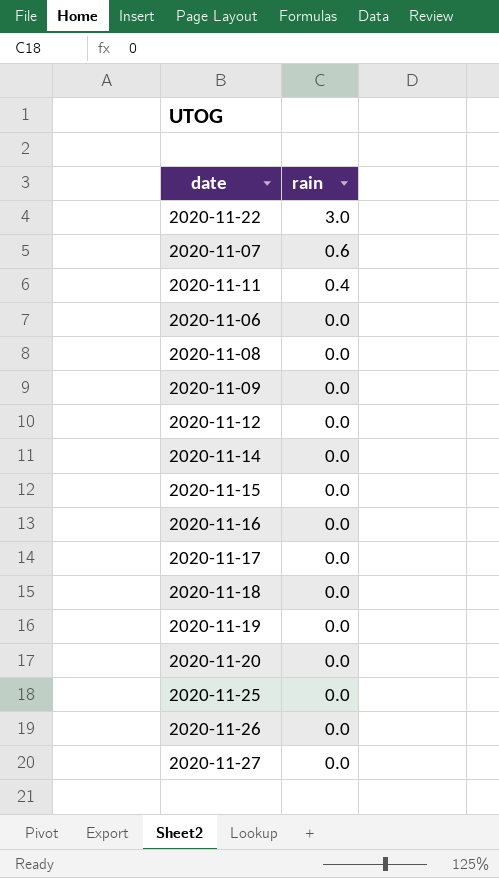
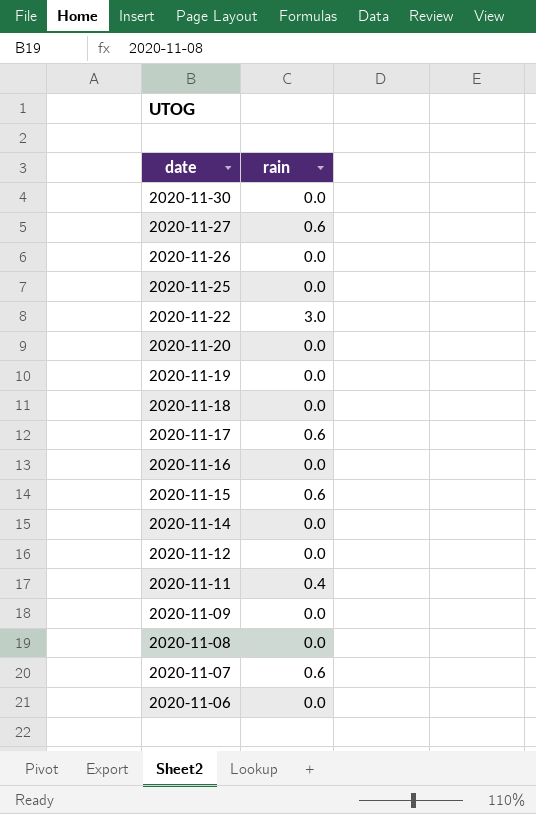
row order: rain descending -> date descending
row 2020-11-30: none -> 0.0
2020-11-27 | rain: 0.0 -> 0.6
2020-11-17 | rain: 0.0 -> 0.6
2020-11-15 | rain: 0.0 -> 0.6

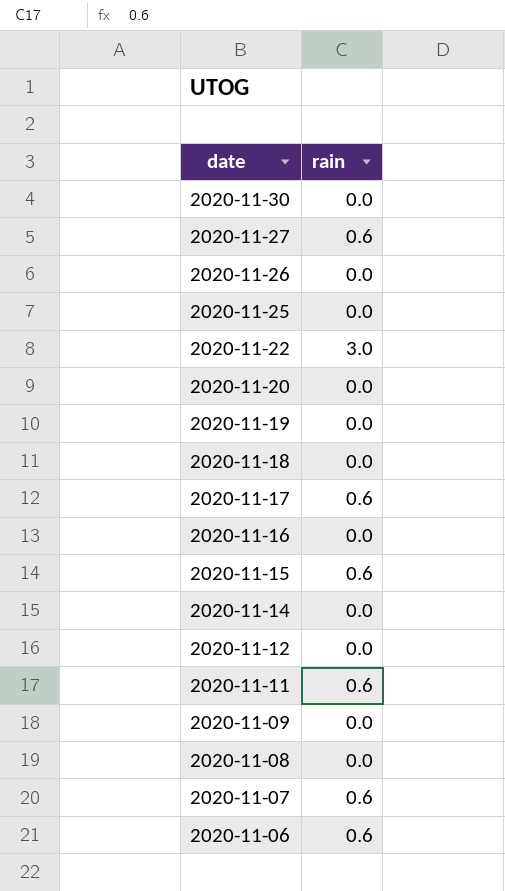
2020-11-11 | rain: 0.4 -> 0.6
2020-11-06 | rain: 0.0 -> 0.6

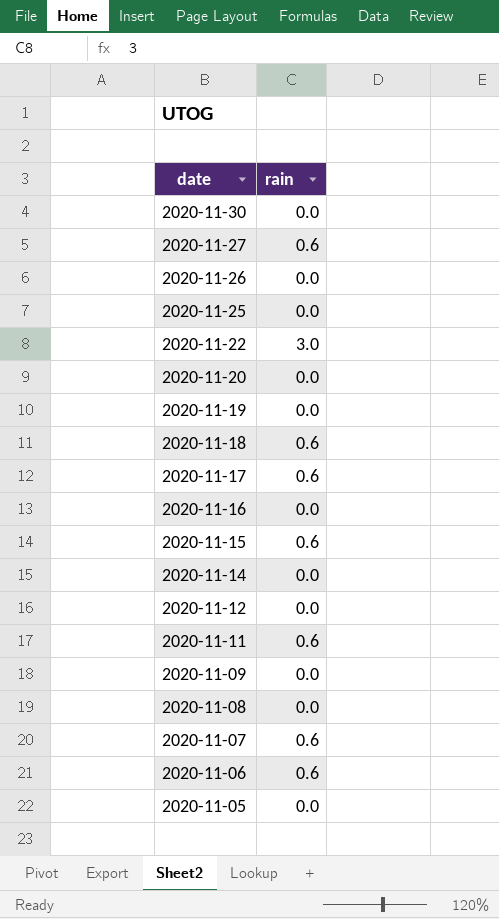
2020-11-18 | rain: 0.0 -> 0.6
row 2020-11-05: none -> 0.0

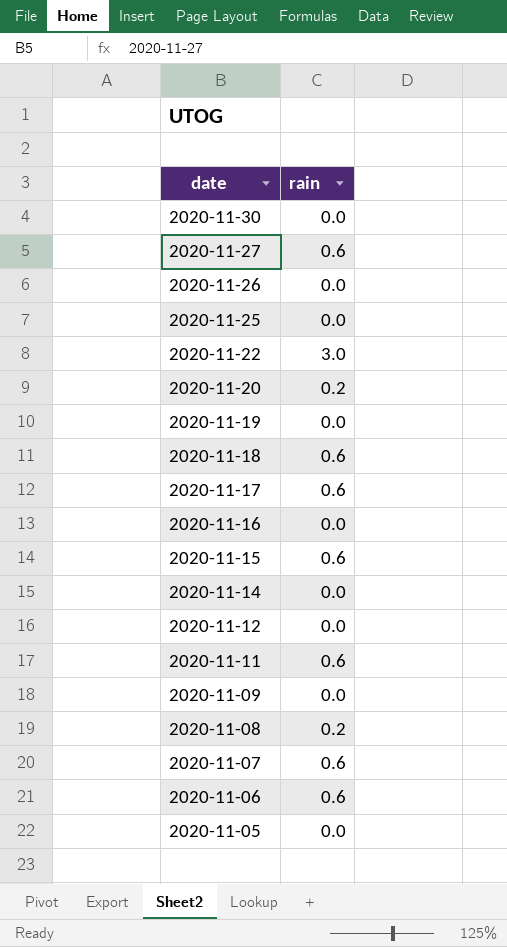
2020-11-20 | rain: 0.0 -> 0.2
2020-11-08 | rain: 0.0 -> 0.2

